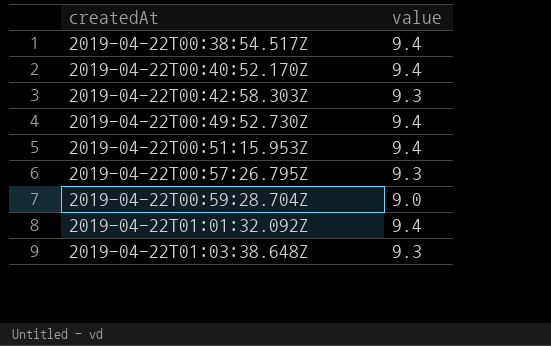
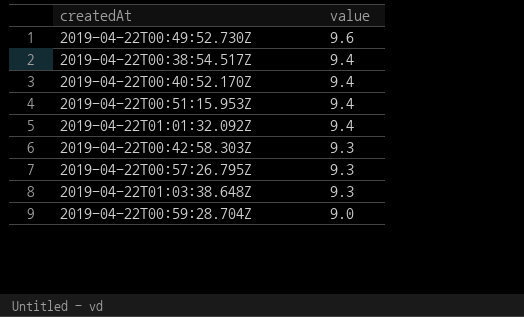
row order: createdAt ascending -> value descending
2019-04-22T00:49:52.730Z | value: 9.4 -> 9.6

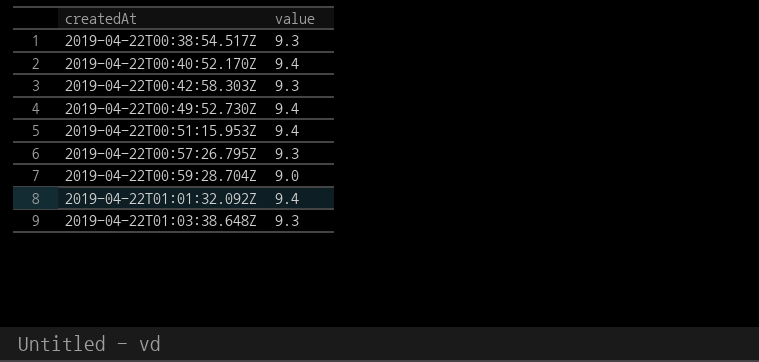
row order: value descending -> createdAt ascending
2019-04-22T00:38:54.517Z | value: 9.4 -> 9.3
2019-04-22T00:49:52.730Z | value: 9.6 -> 9.4

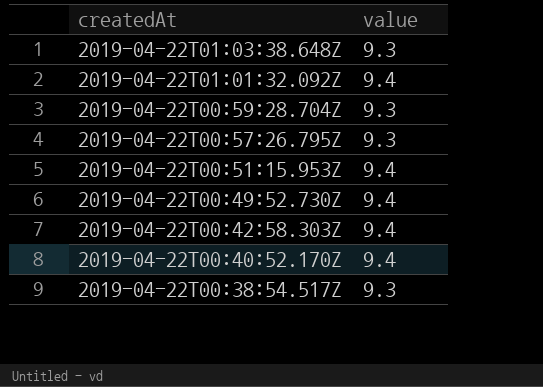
row order: createdAt ascending -> createdAt descending
2019-04-22T00:59:28.704Z | value: 9.0 -> 9.3
2019-04-22T00:42:58.303Z | value: 9.3 -> 9.4

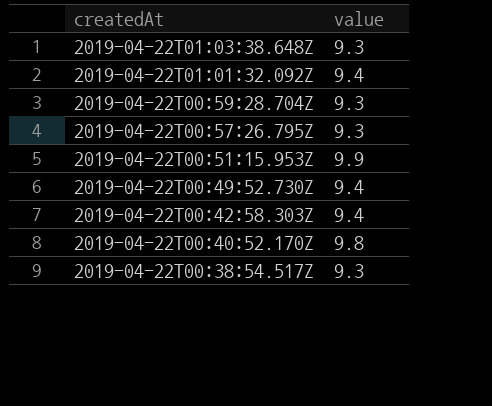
2019-04-22T00:51:15.953Z | value: 9.4 -> 9.9
2019-04-22T00:40:52.170Z | value: 9.4 -> 9.8

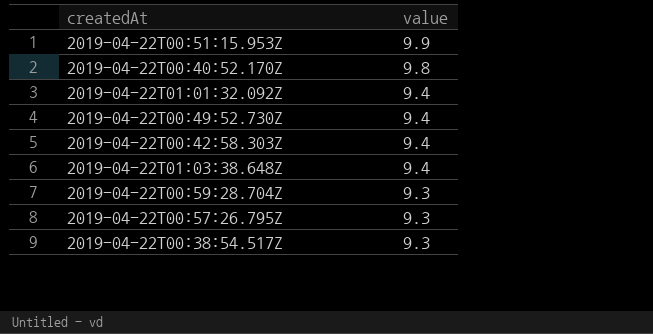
row order: createdAt descending -> value descending
2019-04-22T01:03:38.648Z | value: 9.3 -> 9.4

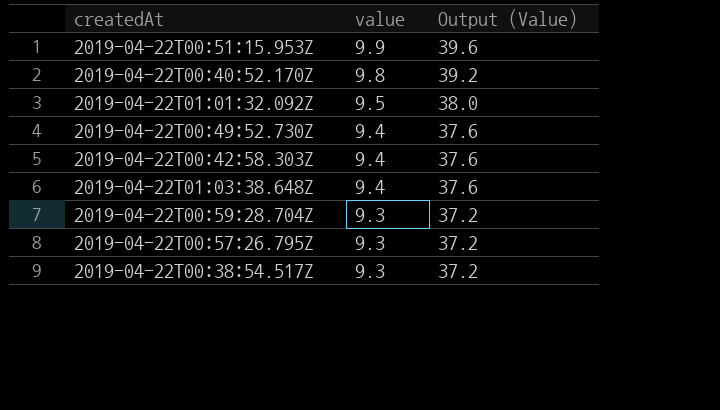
column Output (Value) | formula: none -> [value] * 4
2019-04-22T01:01:32.092Z | value: 9.4 -> 9.5

